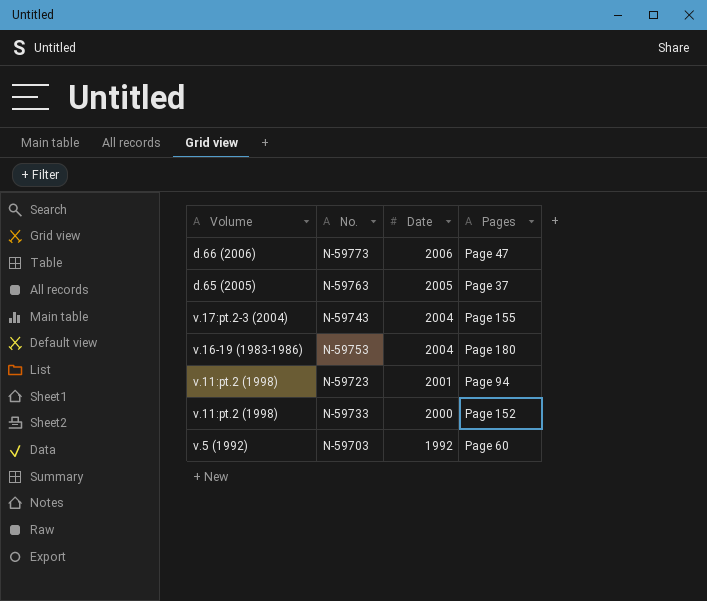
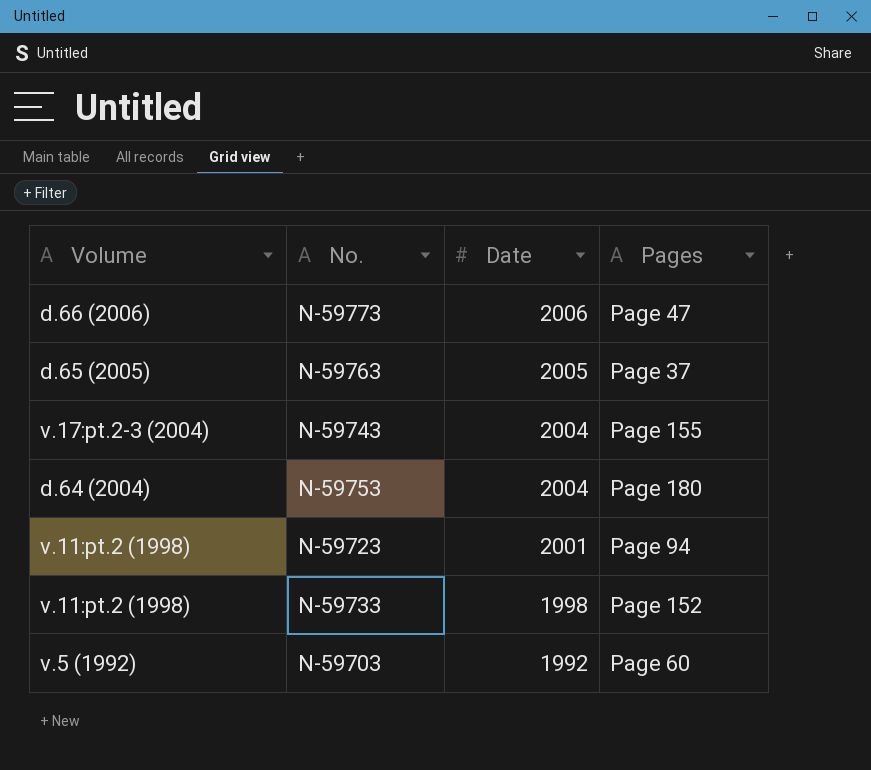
N-59753 | Volume: v.16-19 (1983-1986) -> d.64 (2004)
N-59733 | Date: 2000 -> 1998

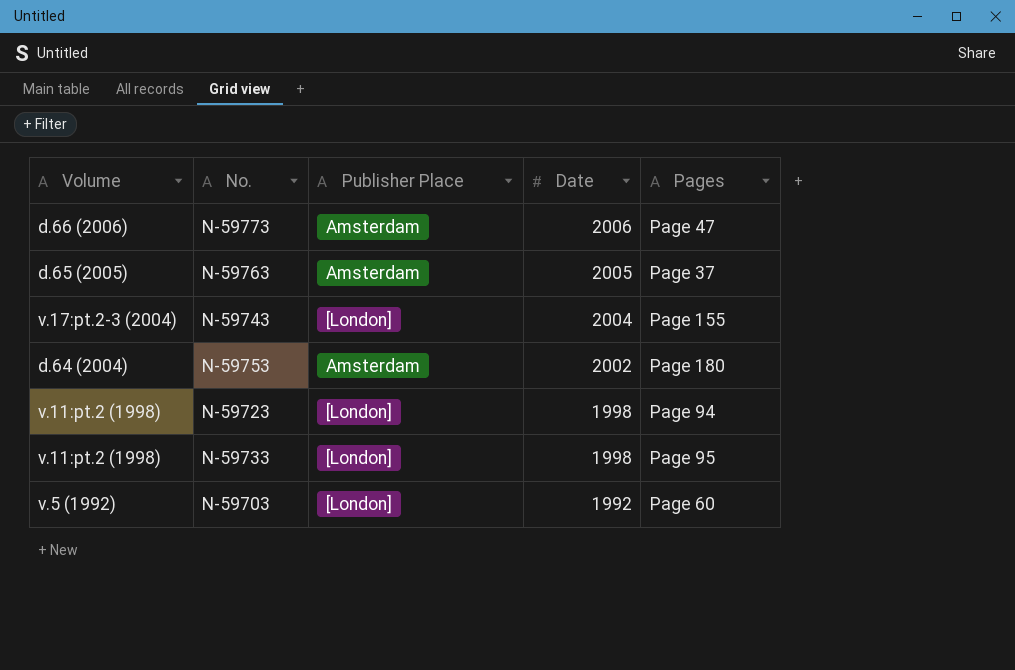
column Publisher Place | position: none -> 3
N-59753 | Date: 2004 -> 2002
N-59723 | Date: 2001 -> 1998
N-59733 | Pages: Page 152 -> Page 95

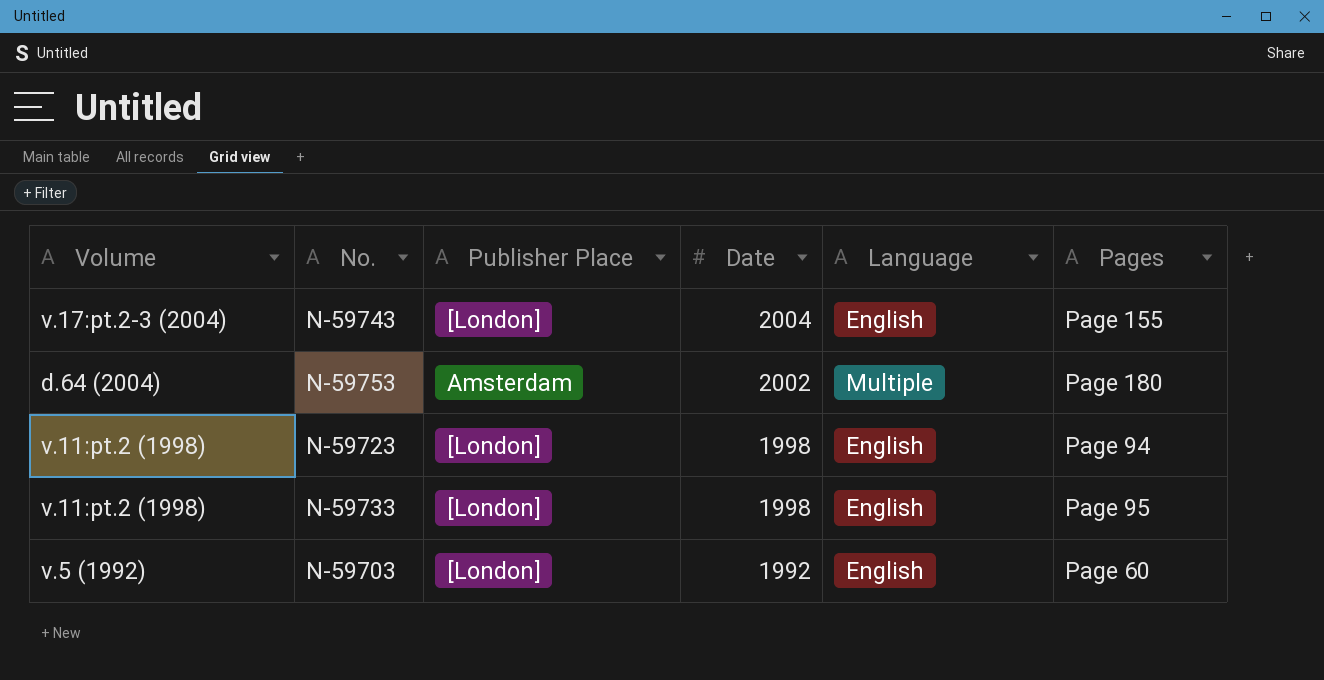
column Language | position: none -> 5
row N-59773: d.66 (2006) | Amsterdam | 2006 | Page 47 -> none
row N-59763: d.65 (2005) | Amsterdam | 2005 | Page 37 -> none

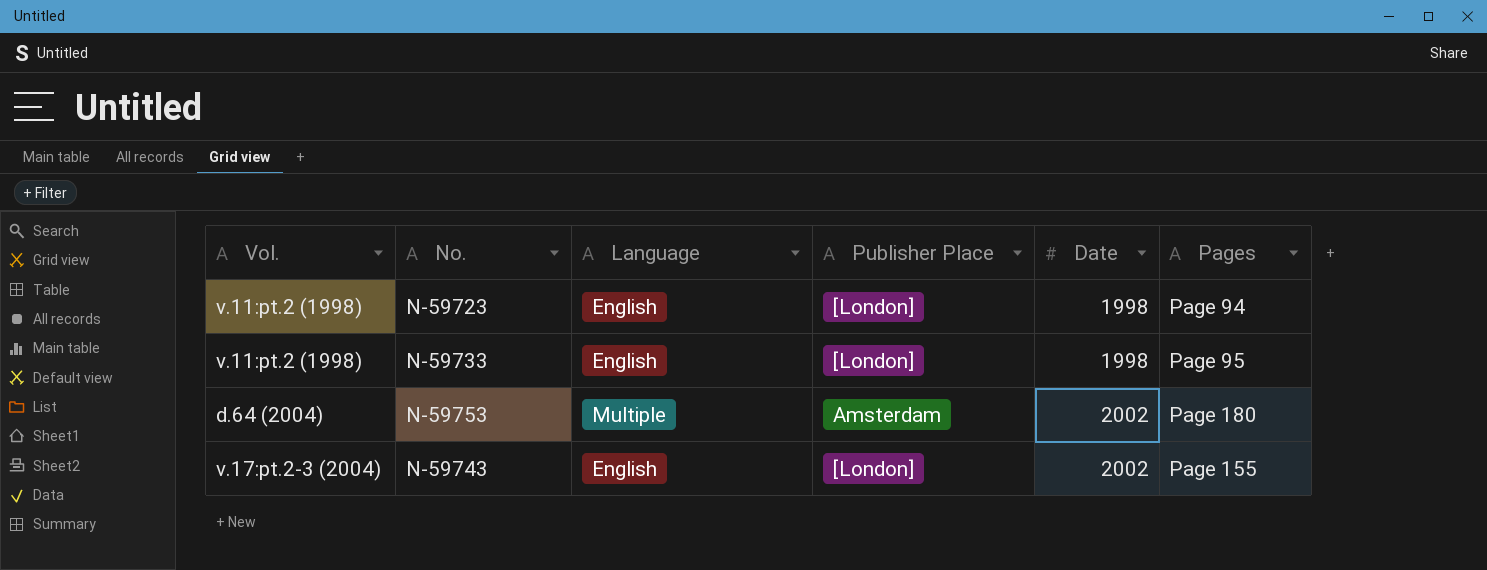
row order: Date descending -> Date ascending
column name: Volume -> Vol.
column Language | position: 5 -> 3
row N-59703: v.5 (1992) | [London] | 1992 | English | Page 60 -> none
N-59743 | Date: 2004 -> 2002

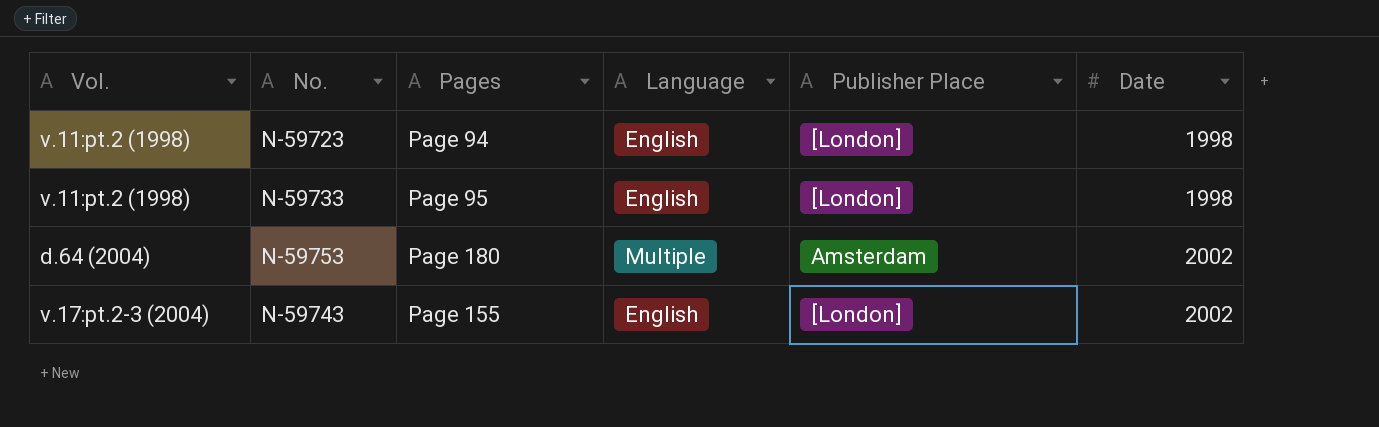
column Pages | position: 6 -> 3

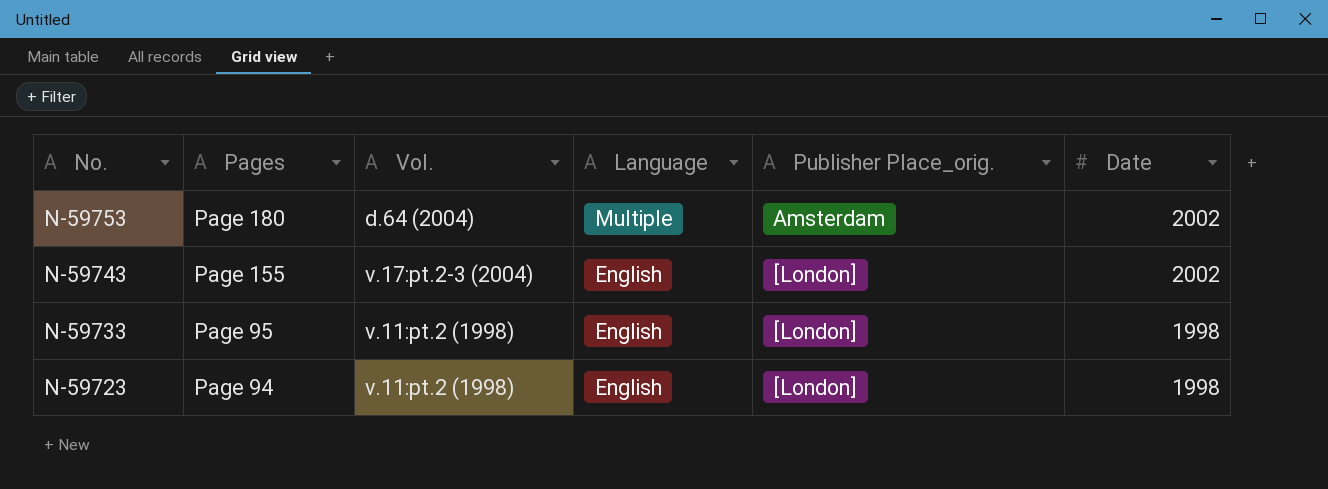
row order: Date ascending -> No. descending
column Vol. | position: 1 -> 3
column name: Publisher Place -> Publisher Place_orig.

